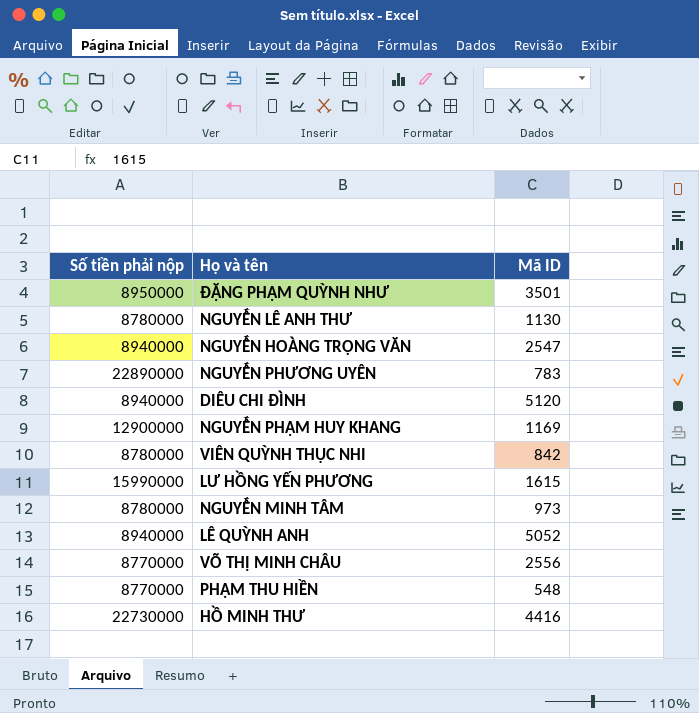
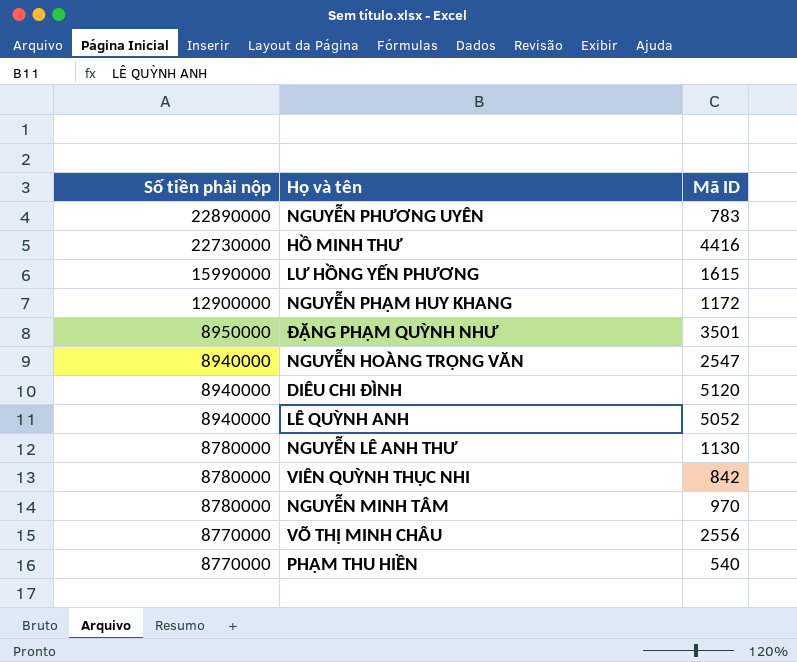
row order: none -> Số tiền phải nộp descending
NGUYỄN PHẠM HUY KHANG | Mã ID: 1169 -> 1172
NGUYỄN MINH TÂM | Mã ID: 973 -> 970
PHẠM THU HIỀN | Mã ID: 548 -> 540

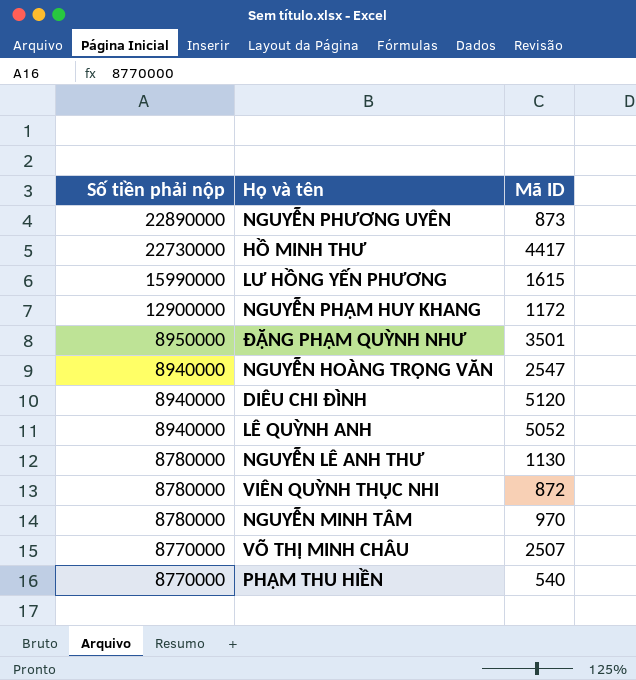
NGUYỄN PHƯƠNG UYÊN | Mã ID: 783 -> 873
HỒ MINH THƯ | Mã ID: 4416 -> 4417
VIÊN QUỲNH THỤC NHI | Mã ID: 842 -> 872
VÕ THỊ MINH CHÂU | Mã ID: 2556 -> 2507

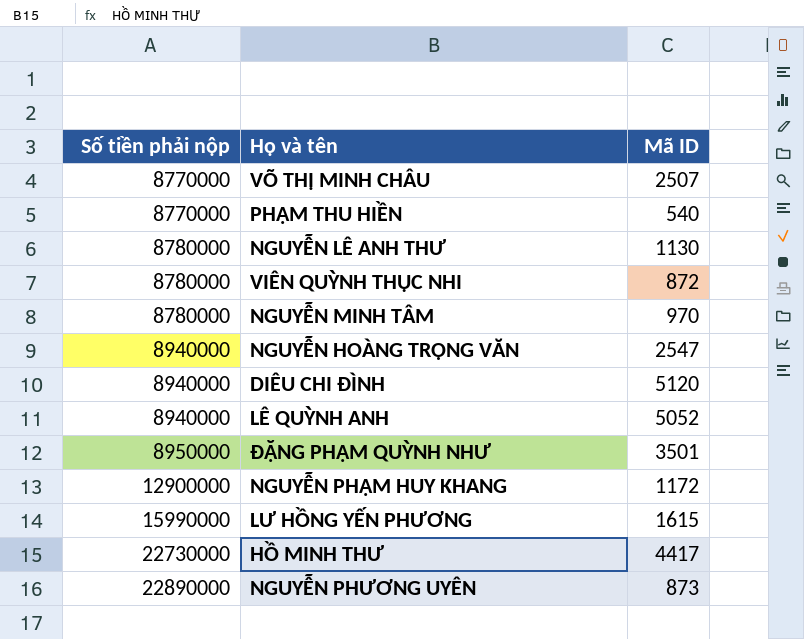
row order: Số tiền phải nộp descending -> Số tiền phải nộp ascending

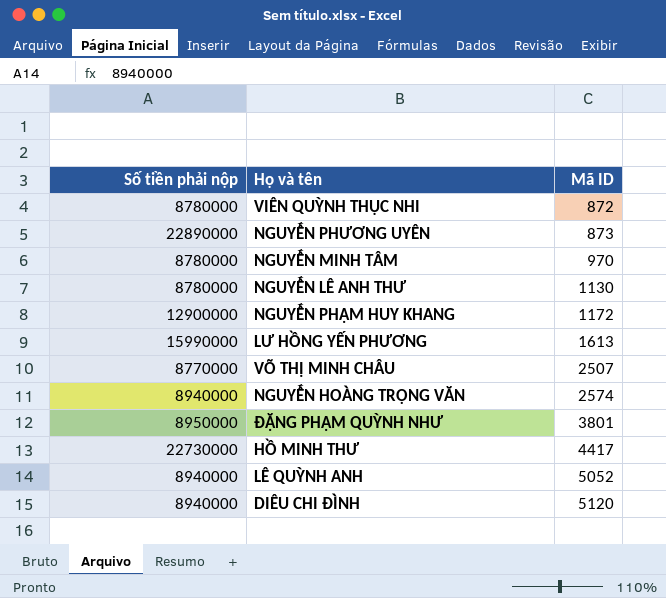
row order: Số tiền phải nộp ascending -> Mã ID ascending
row PHẠM THU HIỀN: 8770000 | 540 -> none
LƯ HỒNG YẾN PHƯƠNG | Mã ID: 1615 -> 1613
NGUYỄN HOÀNG TRỌNG VĂN | Mã ID: 2547 -> 2574
ĐẶNG PHẠM QUỲNH NHƯ | Mã ID: 3501 -> 3801

